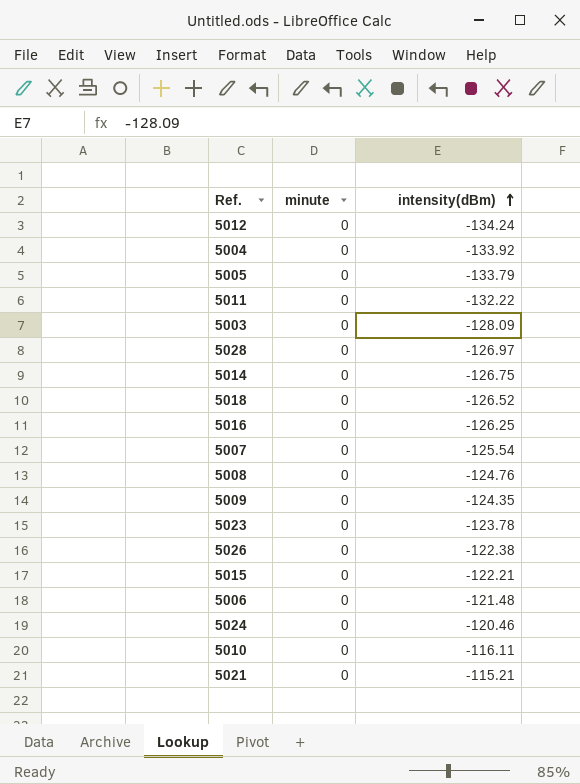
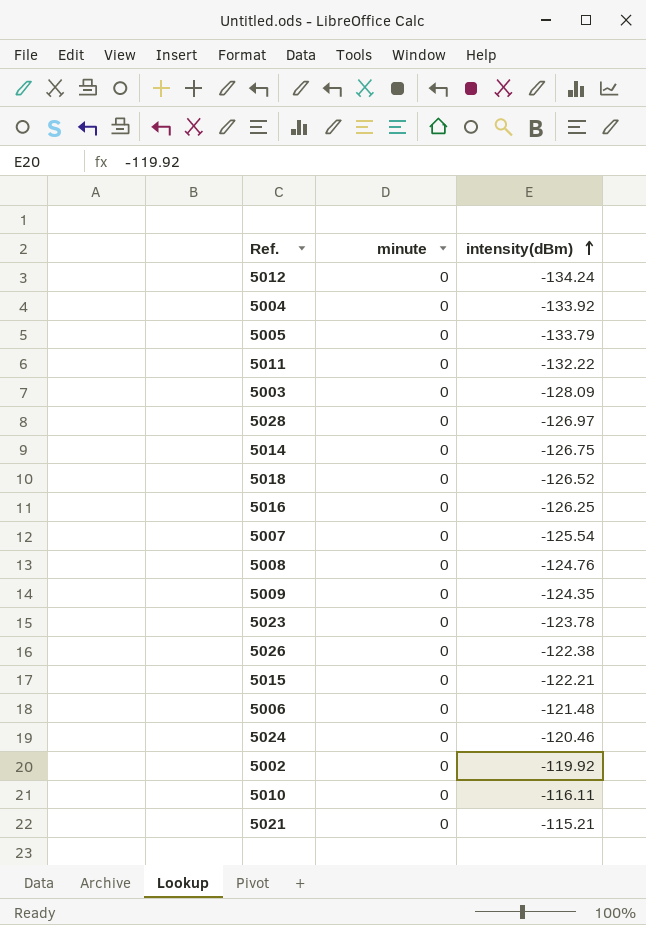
row 5002: none -> 0 | -119.92

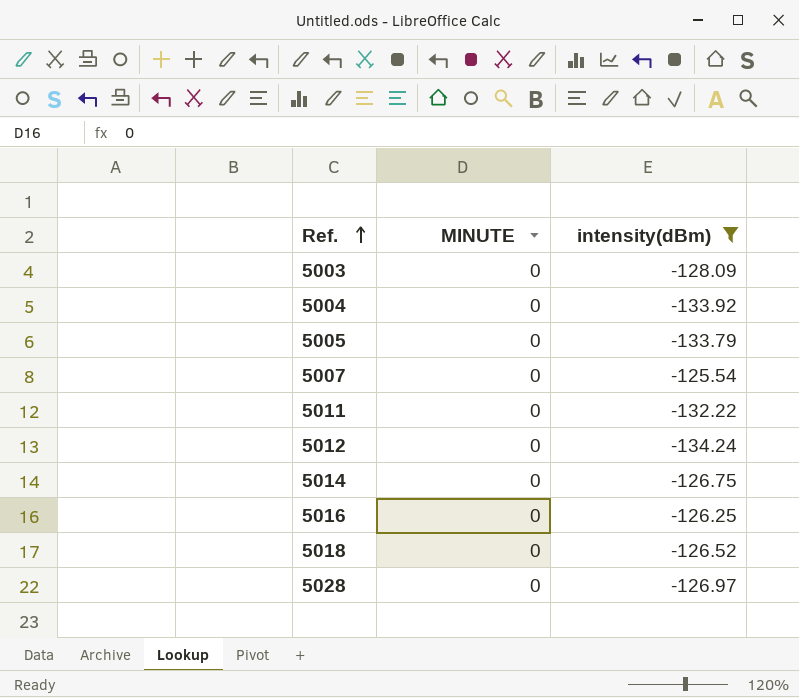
filter: none -> intensity(dBm) <= -125.54
row order: intensity(dBm) ascending -> Ref. ascending
column name: minute -> MINUTE

